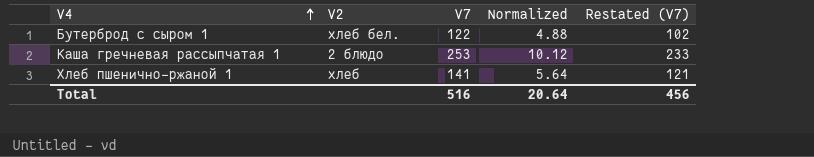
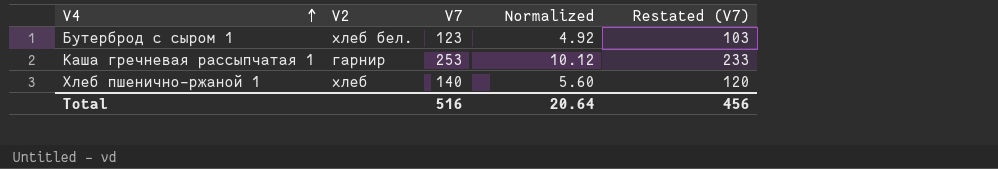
Бутерброд с сыром 1 | V7: 122 -> 123
Бутерброд с сыром 1 | Normalized: 4.88 -> 4.92
Бутерброд с сыром 1 | Restated (V7): 102 -> 103
Каша гречневая рассыпчатая 1 | V2: 2 блюдо -> гарнир
Хлеб пшенично-ржаной 1 | V7: 141 -> 140
Хлеб пшенично-ржаной 1 | Normalized: 5.64 -> 5.60
Хлеб пшенично-ржаной 1 | Restated (V7): 121 -> 120

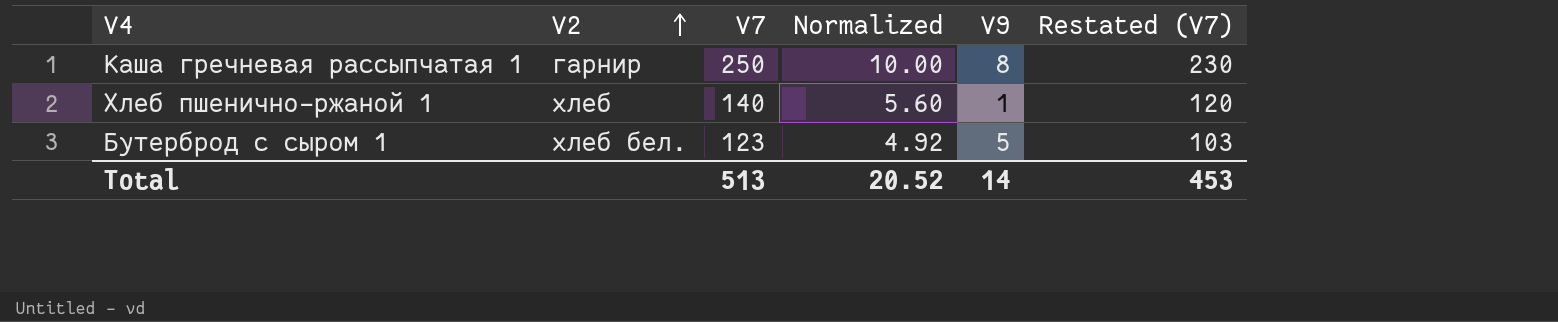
row order: V4 ascending -> V2 ascending
column V9 | position: none -> 5
Каша гречневая рассыпчатая 1 | V7: 253 -> 250
Каша гречневая рассыпчатая 1 | Normalized: 10.12 -> 10.00
Каша гречневая рассыпчатая 1 | Restated (V7): 233 -> 230
Total | V7: 516 -> 513
Total | Normalized: 20.64 -> 20.52
Total | Restated (V7): 456 -> 453

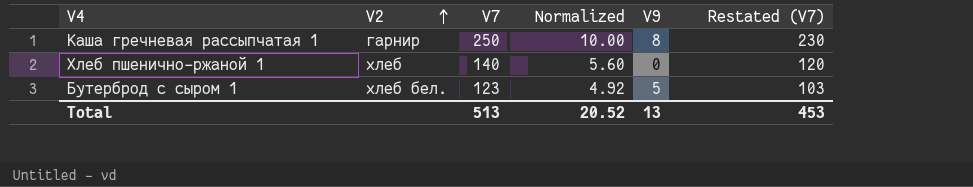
Хлеб пшенично-ржаной 1 | V9: 1 -> 0
Total | V9: 14 -> 13

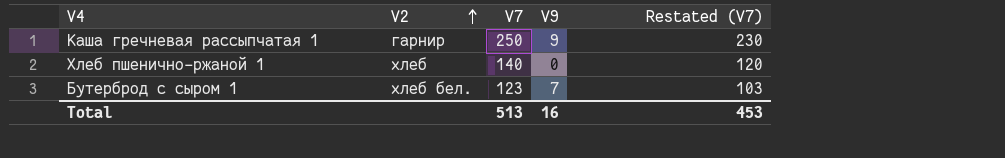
column Normalized | formula: [V7] * 0.04 -> none
Каша гречневая рассыпчатая 1 | V9: 8 -> 9
Бутерброд с сыром 1 | V9: 5 -> 7
Total | V9: 13 -> 16

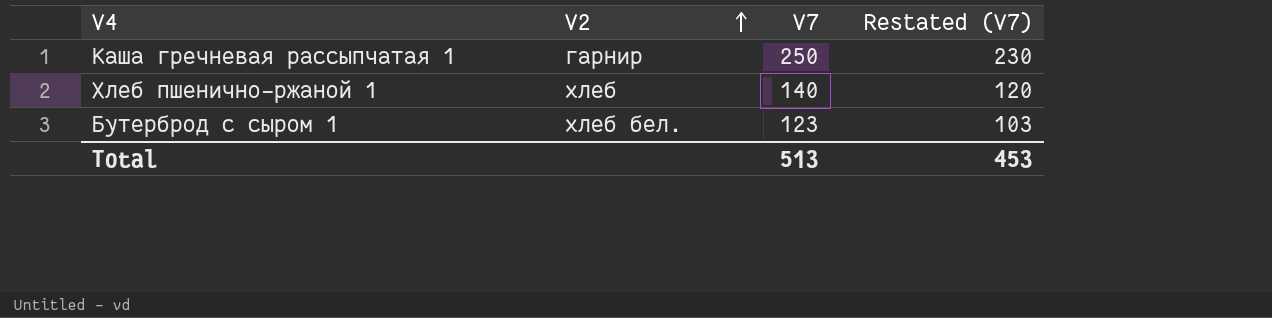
column V9 | position: 4 -> none

